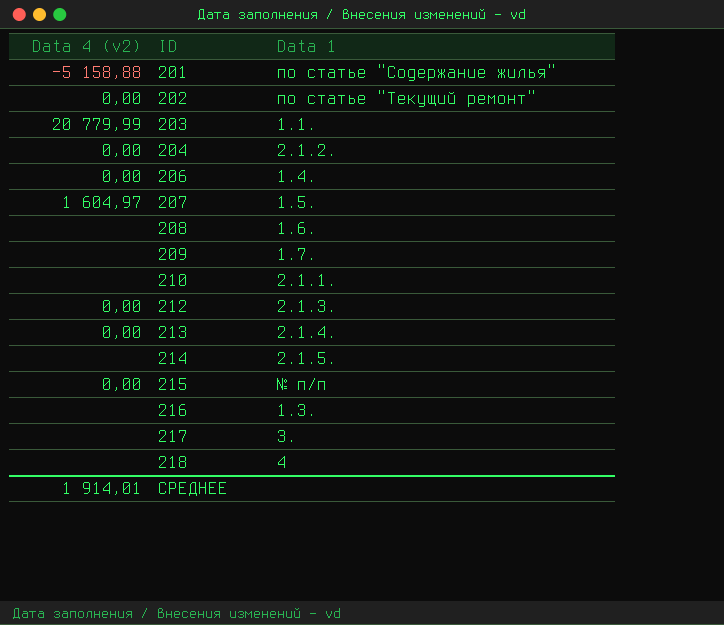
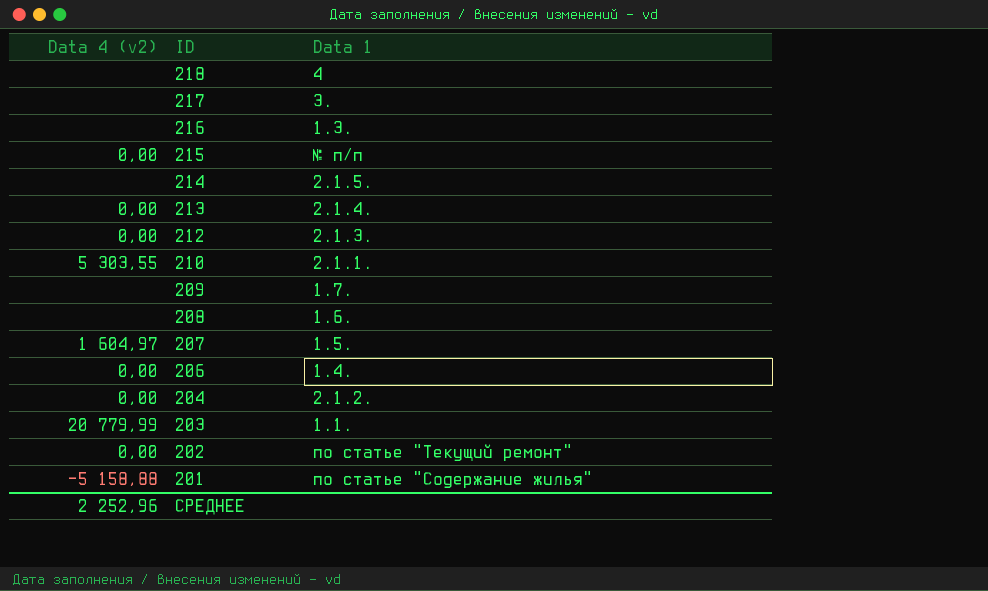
row order: ID ascending -> ID descending
210 | Data 4 (v2): none -> 5 303,55
СРЕДНЕЕ | Data 4 (v2): 1 914,01 -> 2 252,96

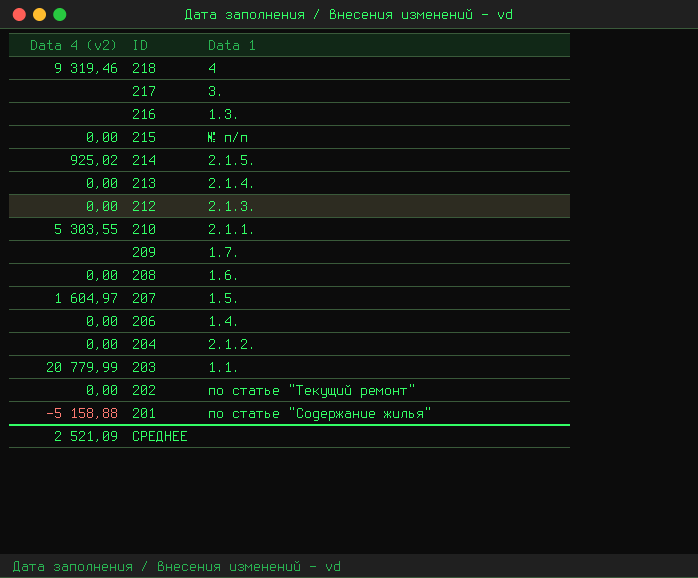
218 | Data 4 (v2): none -> 9 319,46
214 | Data 4 (v2): none -> 925,02
208 | Data 4 (v2): none -> 0,00
СРЕДНЕЕ | Data 4 (v2): 2 252,96 -> 2 521,09

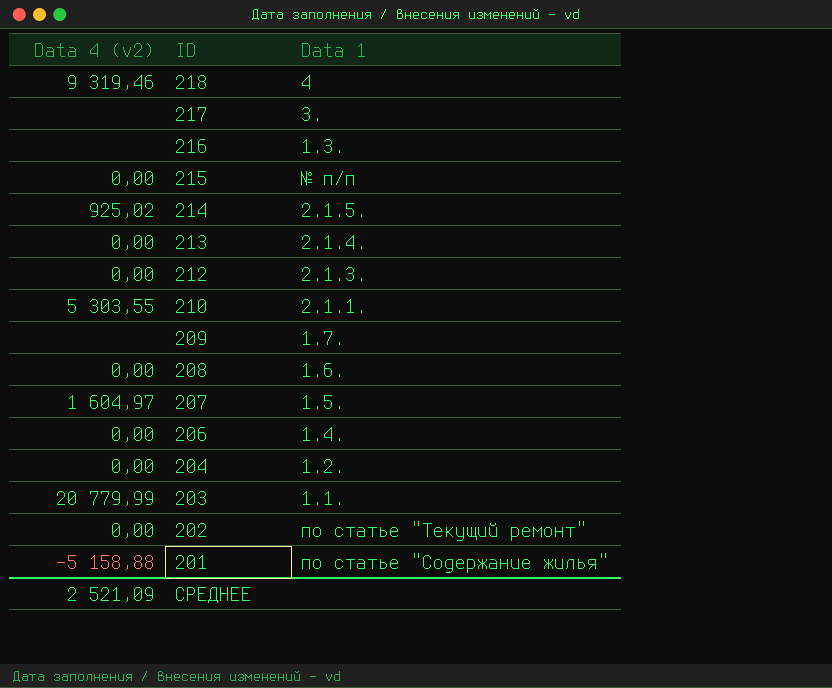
204 | Data 1: 2.1.2. -> 1.2.

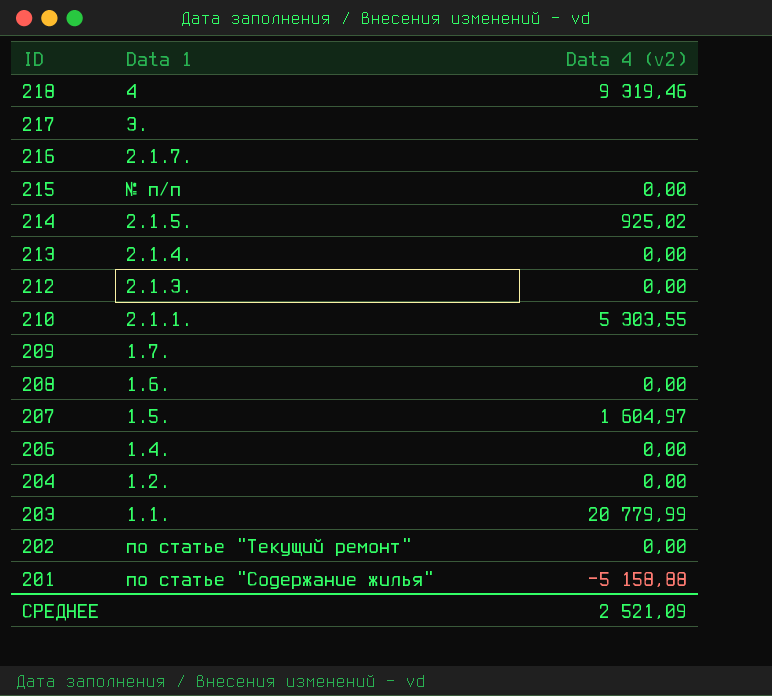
column Data 4 (v2) | position: 1 -> 3
216 | Data 1: 1.3. -> 2.1.7.

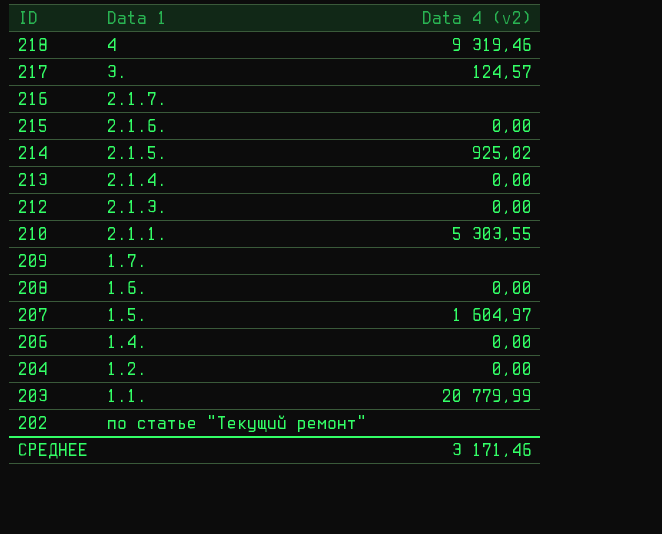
row 201: по статье "Содержание жилья" | -5 158,88 -> none
217 | Data 4 (v2): none -> 124,57
215 | Data 1: № п/п -> 2.1.6.
202 | Data 4 (v2): 0,00 -> none
СРЕДНЕЕ | Data 4 (v2): 2 521,09 -> 3 171,46

